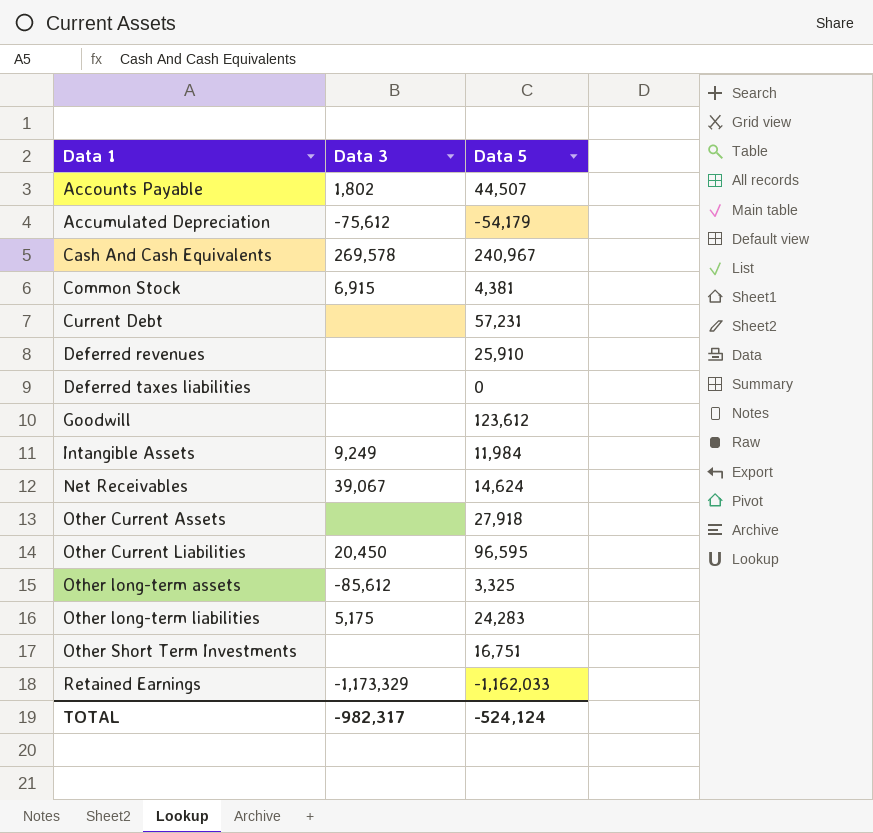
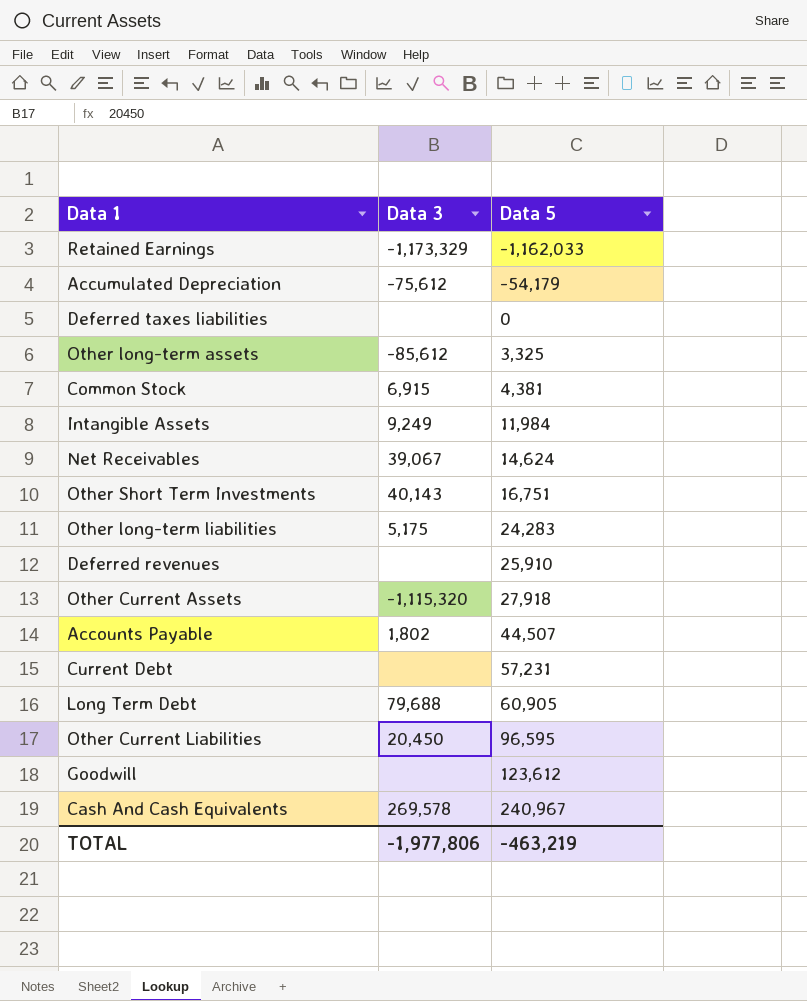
row order: Data 1 ascending -> Data 5 ascending
Other Short Term Investments | Data 3: none -> 40,143
Other Current Assets | Data 3: none -> -1,115,320
row Long Term Debt: none -> 79,688 | 60,905
TOTAL | Data 3: -982,317 -> -1,977,806
TOTAL | Data 5: -524,124 -> -463,219

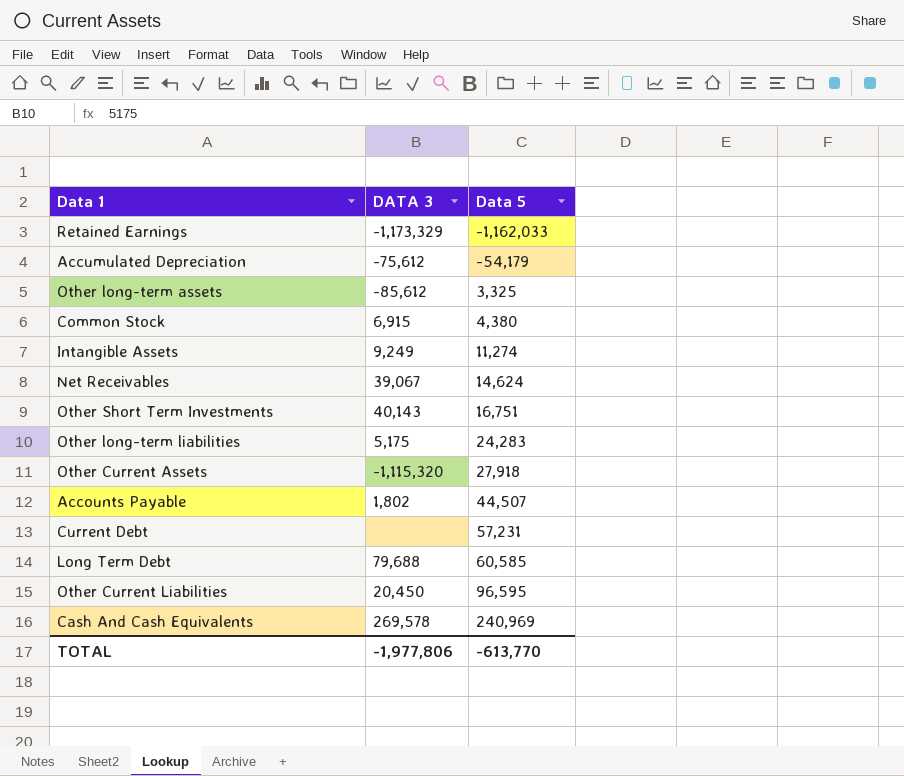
column name: Data 3 -> DATA 3
row Deferred taxes liabilities: none | 0 -> none
row Deferred revenues: none | 25,910 -> none
row Goodwill: none | 123,612 -> none
Common Stock | Data 5: 4,381 -> 4,380
Intangible Assets | Data 5: 11,984 -> 11,274
Long Term Debt | Data 5: 60,905 -> 60,585
Cash And Cash Equivalents | Data 5: 240,967 -> 240,969
TOTAL | Data 5: -463,219 -> -613,770

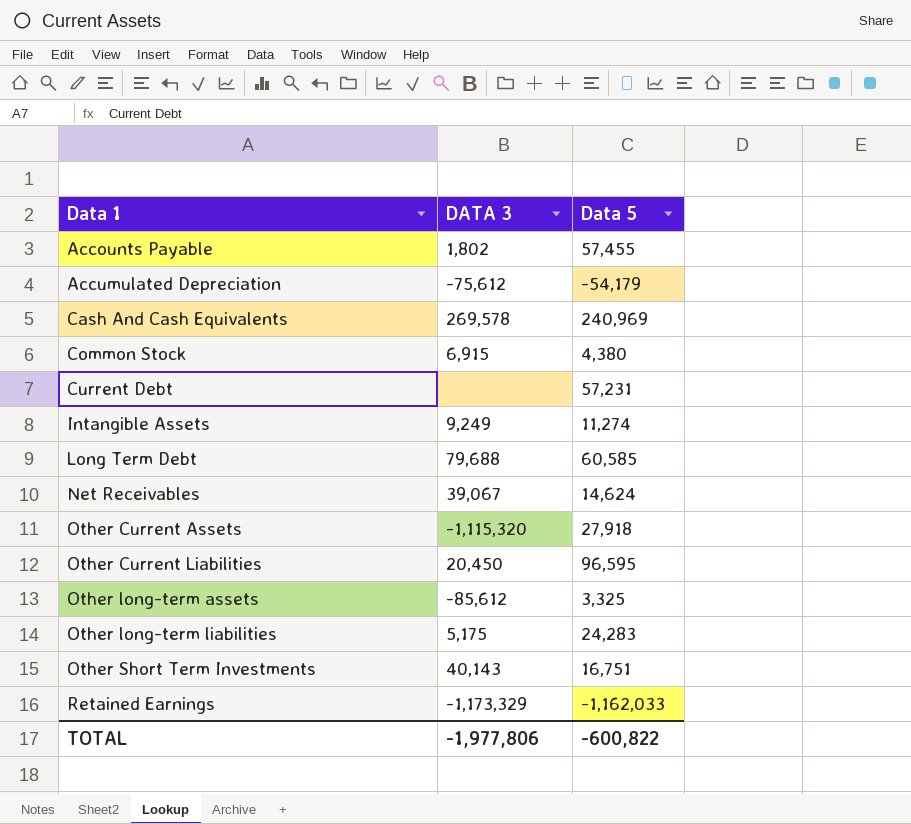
row order: Data 5 ascending -> Data 1 ascending
Accounts Payable | Data 5: 44,507 -> 57,455
TOTAL | Data 5: -613,770 -> -600,822

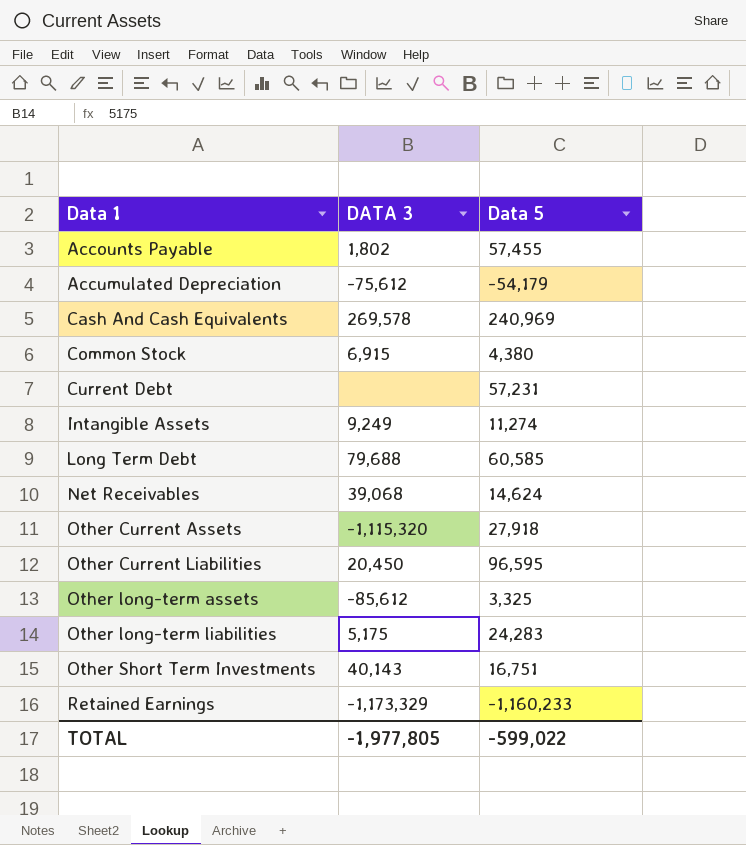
Net Receivables | DATA 3: 39,067 -> 39,068
Retained Earnings | Data 5: -1,162,033 -> -1,160,233
TOTAL | DATA 3: -1,977,806 -> -1,977,805
TOTAL | Data 5: -600,822 -> -599,022

